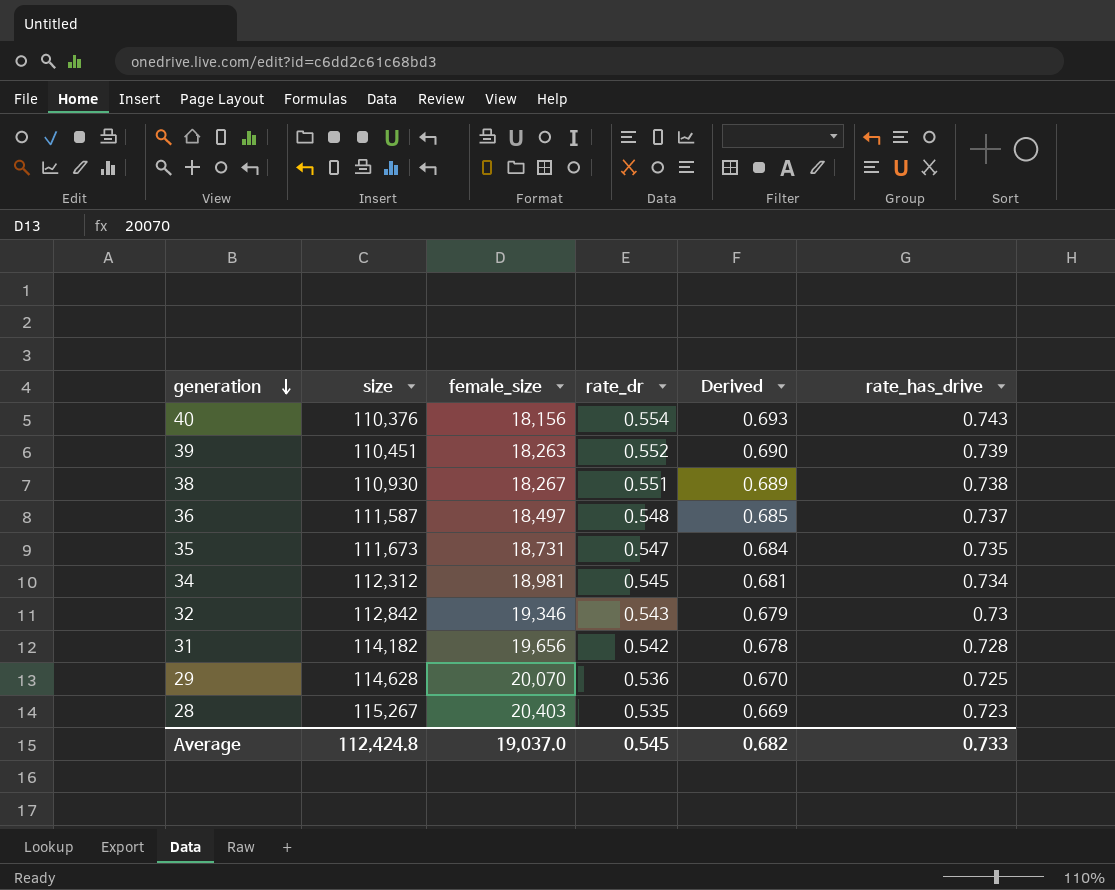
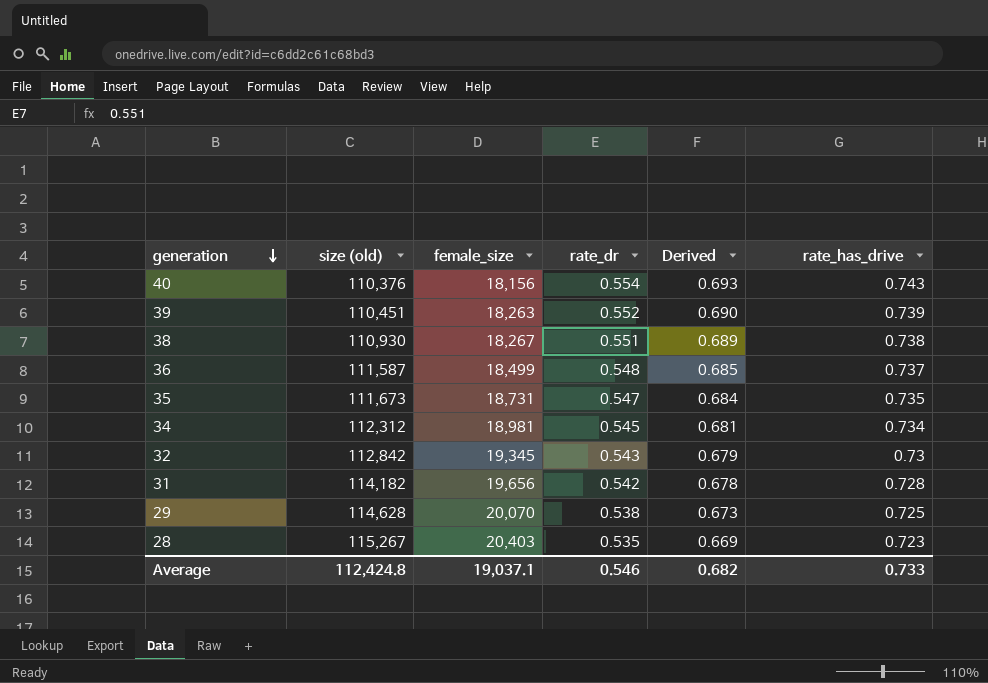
column name: size -> size (old)
36 | female_size: 18,497 -> 18,499
32 | female_size: 19,346 -> 19,345
29 | rate_dr: 0.536 -> 0.538
29 | Derived: 0.670 -> 0.673
Average | female_size: 19,037.0 -> 19,037.1
Average | rate_dr: 0.545 -> 0.546

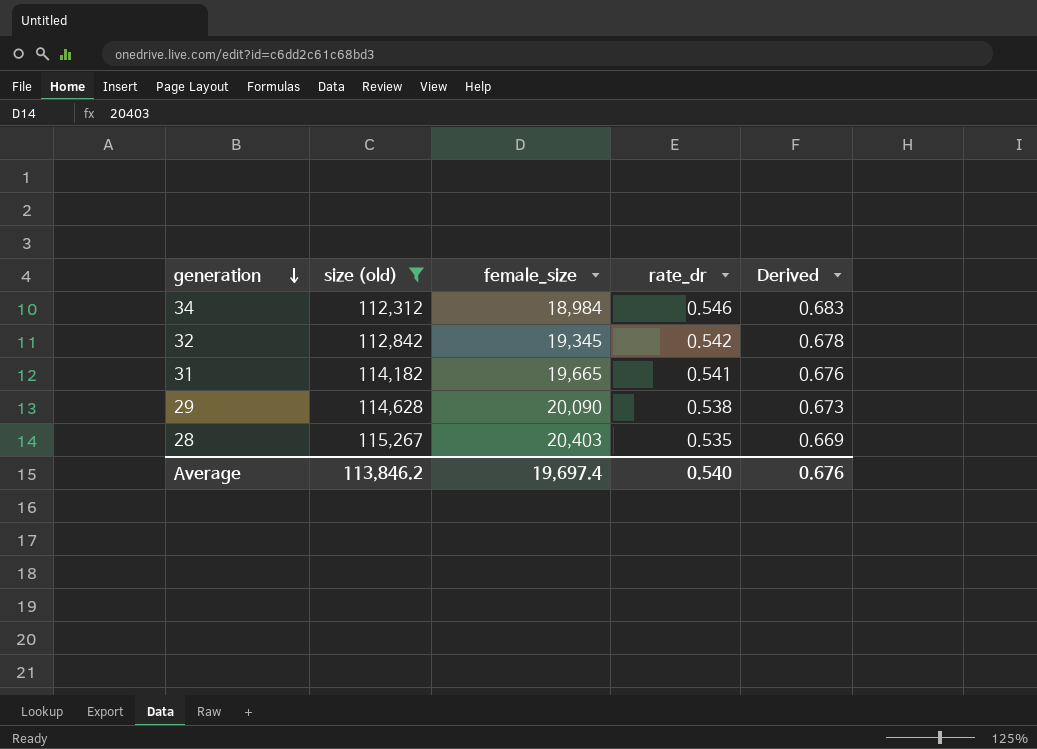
filter: none -> size (old) >= 112,312
column rate_has_drive | position: 6 -> none
34 | female_size: 18,981 -> 18,984
34 | rate_dr: 0.545 -> 0.546
34 | Derived: 0.681 -> 0.683
32 | rate_dr: 0.543 -> 0.542
32 | Derived: 0.679 -> 0.678
31 | female_size: 19,656 -> 19,665
31 | rate_dr: 0.542 -> 0.541
31 | Derived: 0.678 -> 0.676
29 | female_size: 20,070 -> 20,090
Average | size (old): 112,424.8 -> 113,846.2
Average | female_size: 19,037.1 -> 19,697.4
Average | rate_dr: 0.546 -> 0.540
Average | Derived: 0.682 -> 0.676

